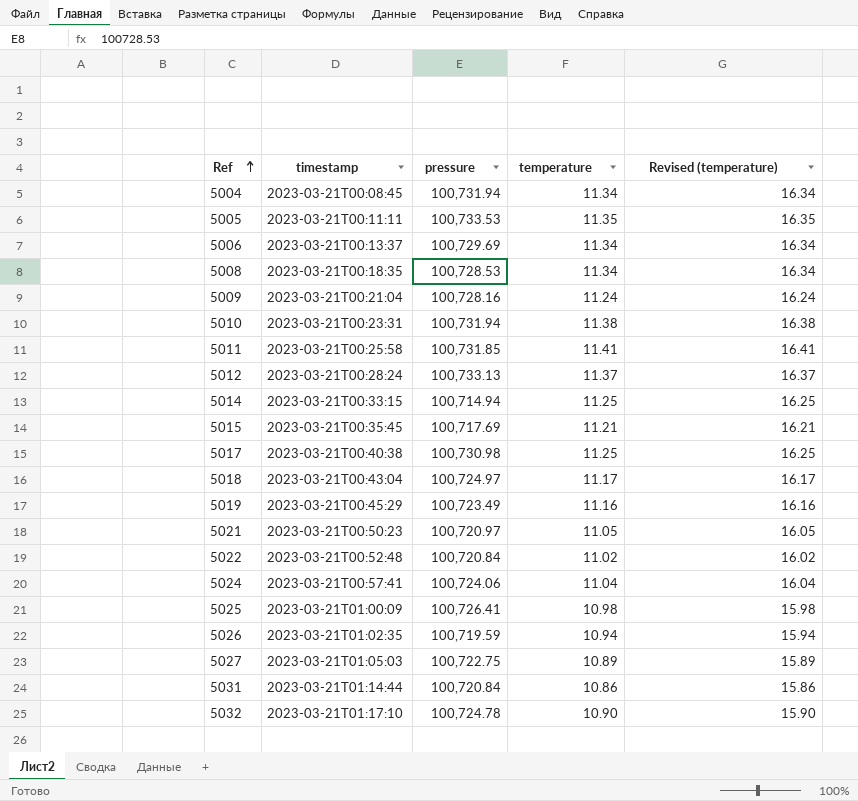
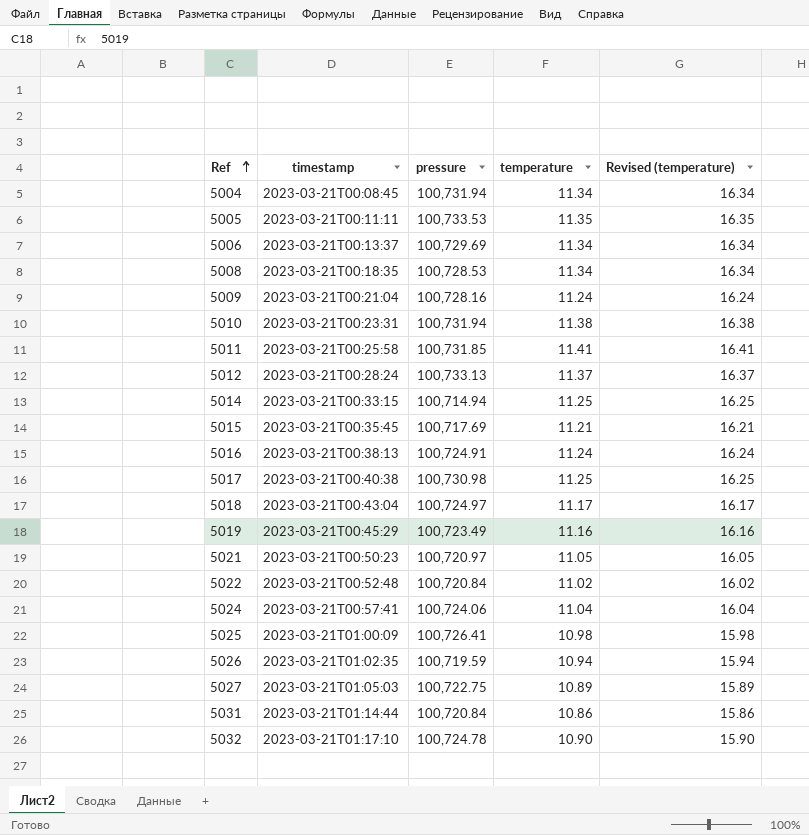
row 5016: none -> 2023-03-21T00:38:13 | 100,724.91 | 11.24 | 16.24

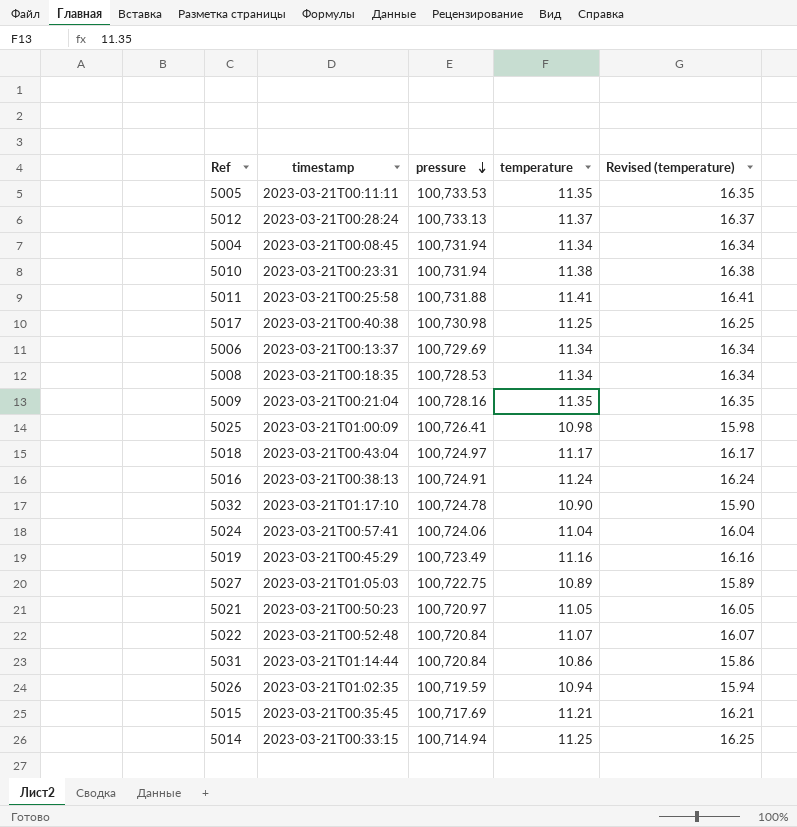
row order: Ref ascending -> pressure descending
5011 | pressure: 100,731.85 -> 100,731.88
5009 | temperature: 11.24 -> 11.35
5009 | Revised (temperature): 16.24 -> 16.35
5022 | temperature: 11.02 -> 11.07
5022 | Revised (temperature): 16.02 -> 16.07

